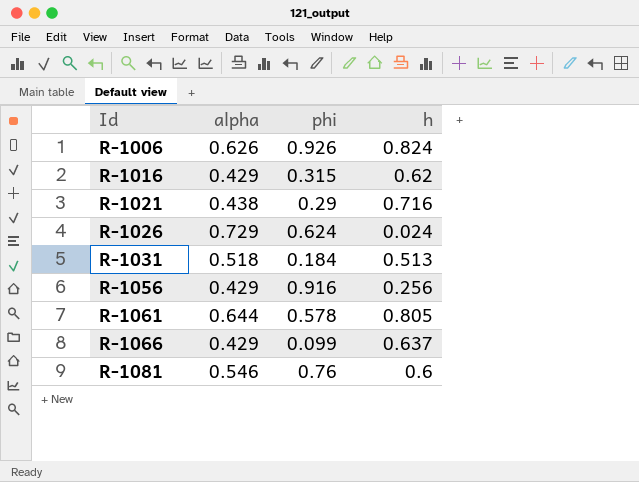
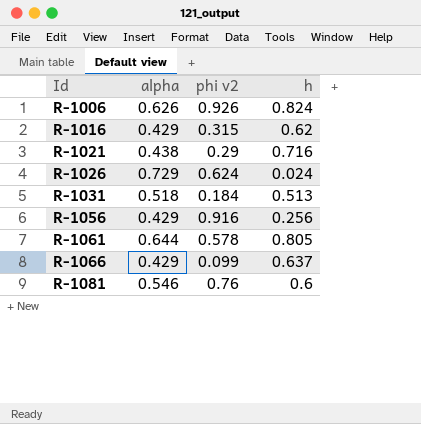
column name: phi -> phi v2

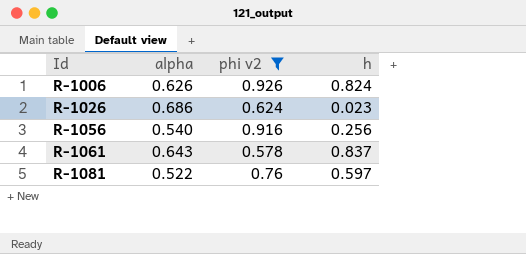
filter: none -> phi v2 >= 0.578
R-1026 | alpha: 0.729 -> 0.686
R-1026 | h: 0.024 -> 0.023
R-1056 | alpha: 0.429 -> 0.540
R-1061 | alpha: 0.644 -> 0.643
R-1061 | h: 0.805 -> 0.837
R-1081 | alpha: 0.546 -> 0.522
R-1081 | h: 0.6 -> 0.597

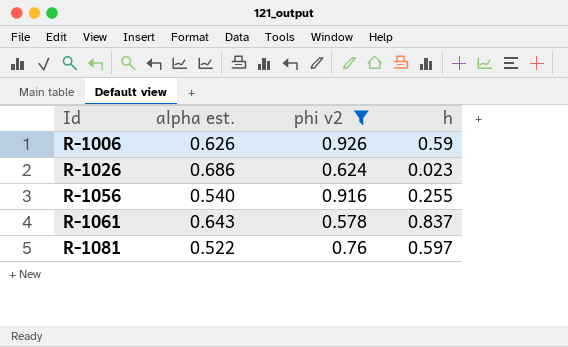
column name: alpha -> alpha est.
R-1006 | h: 0.824 -> 0.59
R-1056 | h: 0.256 -> 0.255

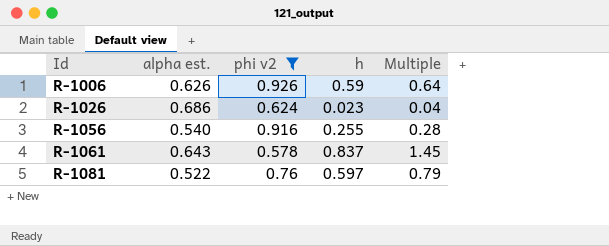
column Multiple | formula: none -> [h] / [phi v2]

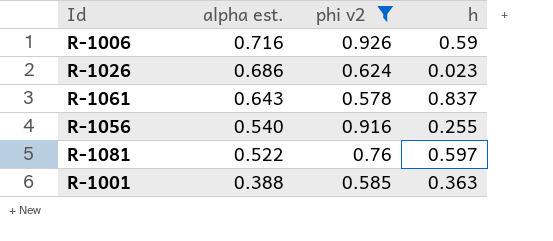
row order: Id ascending -> alpha est. descending
column Multiple | formula: [h] / [phi v2] -> none
R-1006 | alpha est.: 0.626 -> 0.716
row R-1001: none -> 0.388 | 0.585 | 0.363

